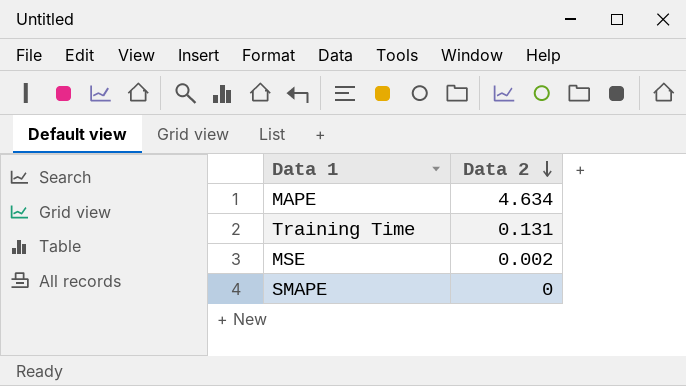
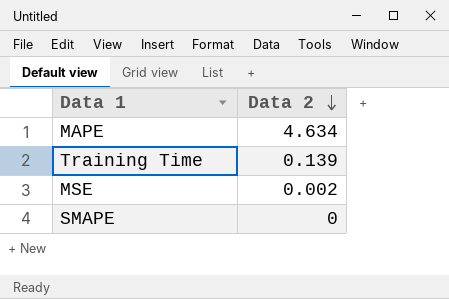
Training Time | Data 2: 0.131 -> 0.139

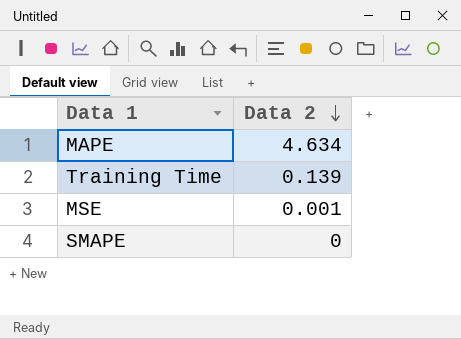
MSE | Data 2: 0.002 -> 0.001

